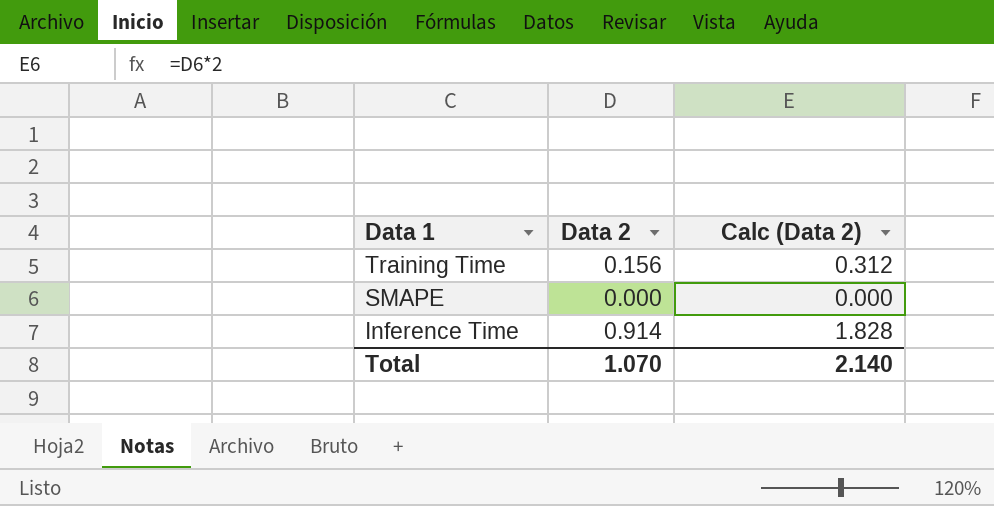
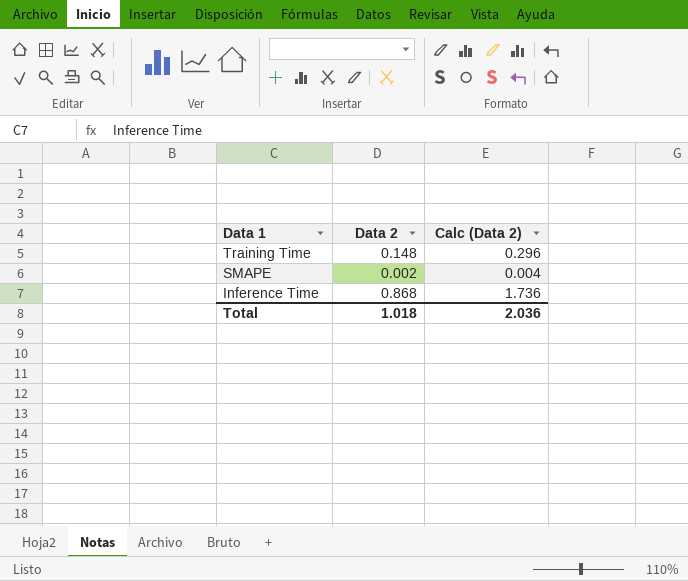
Training Time | Data 2: 0.156 -> 0.148
Training Time | Calc (Data 2): 0.312 -> 0.296
SMAPE | Data 2: 0.000 -> 0.002
SMAPE | Calc (Data 2): 0.000 -> 0.004
Inference Time | Data 2: 0.914 -> 0.868
Inference Time | Calc (Data 2): 1.828 -> 1.736
Total | Data 2: 1.070 -> 1.018
Total | Calc (Data 2): 2.140 -> 2.036

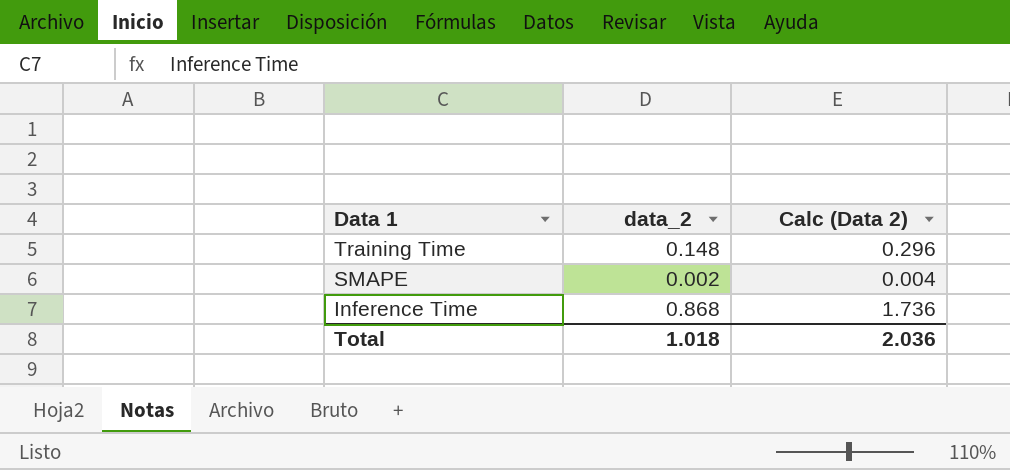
column name: Data 2 -> data_2

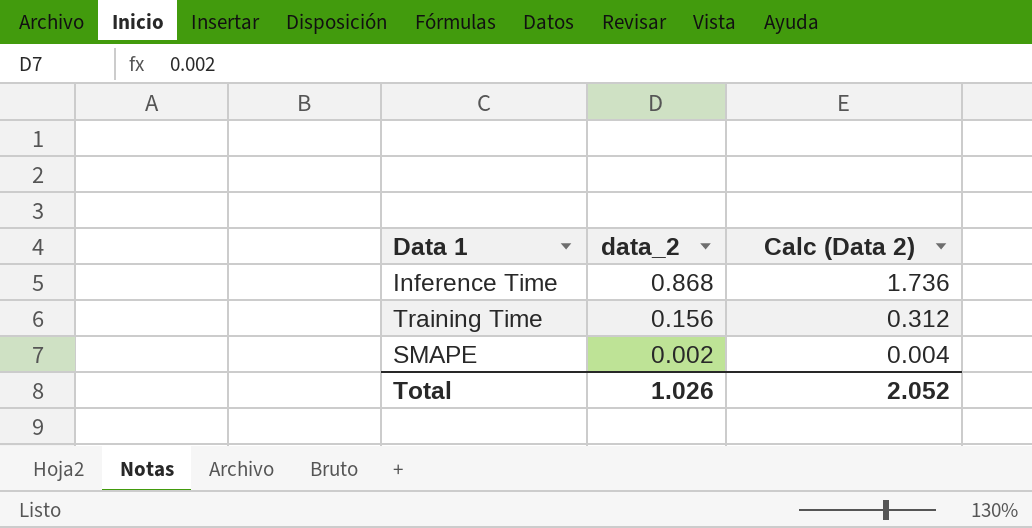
row order: Data 1 descending -> data_2 descending
Training Time | data_2: 0.148 -> 0.156
Training Time | Calc (Data 2): 0.296 -> 0.312
Total | data_2: 1.018 -> 1.026
Total | Calc (Data 2): 2.036 -> 2.052

